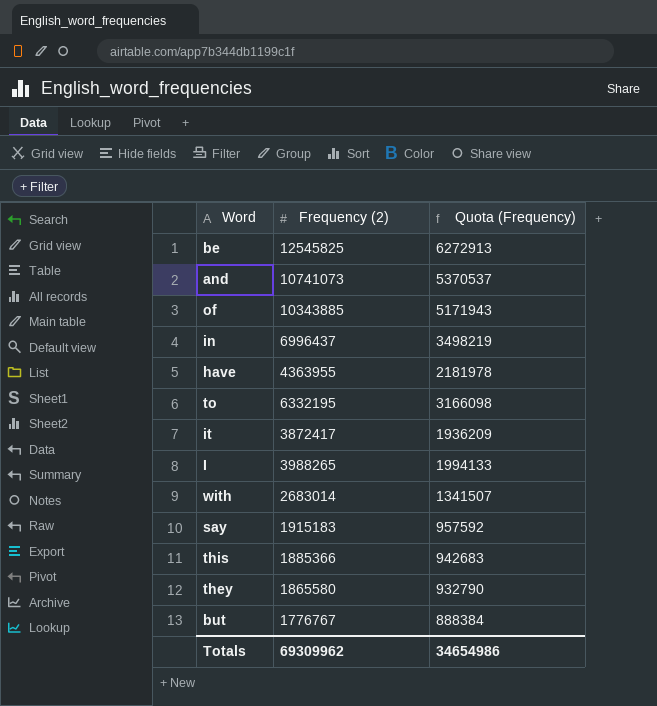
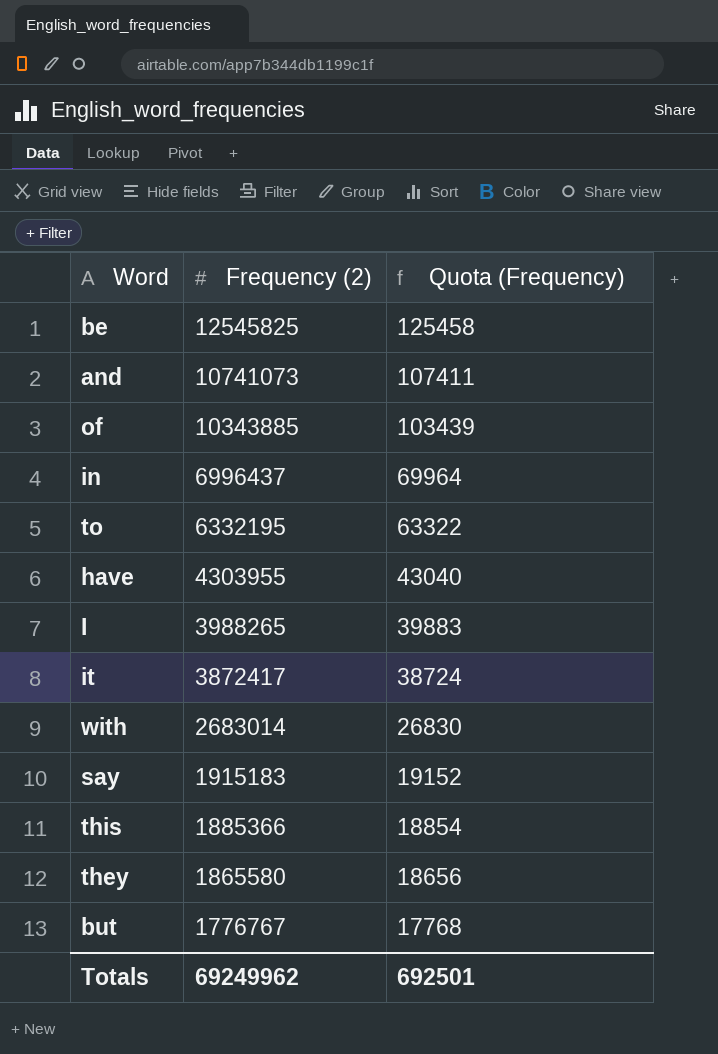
row order: none -> Frequency (2) descending
column Quota (Frequency) | formula: [Frequency (2)] * 0.5 -> [Frequency (2)] * 0.01
have | Frequency (2): 4363955 -> 4303955
Totals | Frequency (2): 69309962 -> 69249962
Totals | Quota (Frequency): 34654986 -> 692501

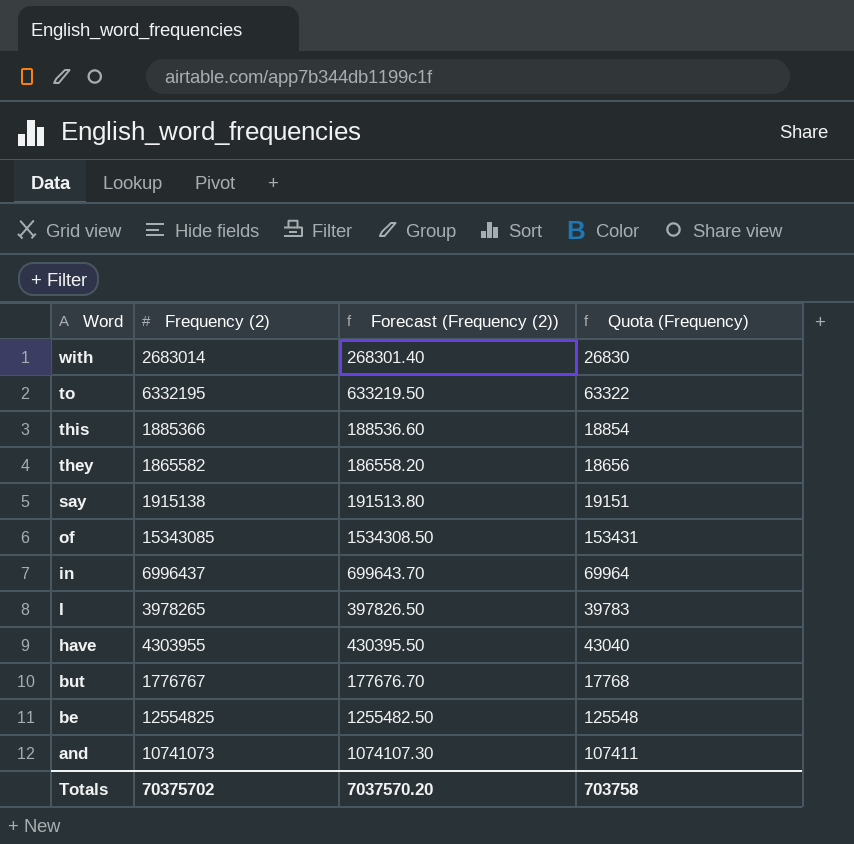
row order: Frequency (2) descending -> Word descending
column Forecast (Frequency (2)) | formula: none -> [Frequency (2)] * 0.1
row it: 3872417 | 38724 -> none
they | Frequency (2): 1865580 -> 1865582
say | Frequency (2): 1915183 -> 1915138
say | Quota (Frequency): 19152 -> 19151
of | Frequency (2): 10343885 -> 15343085
of | Quota (Frequency): 103439 -> 153431
I | Frequency (2): 3988265 -> 3978265
I | Quota (Frequency): 39883 -> 39783
be | Frequency (2): 12545825 -> 12554825
be | Quota (Frequency): 125458 -> 125548
Totals | Frequency (2): 69249962 -> 70375702
Totals | Quota (Frequency): 692501 -> 703758

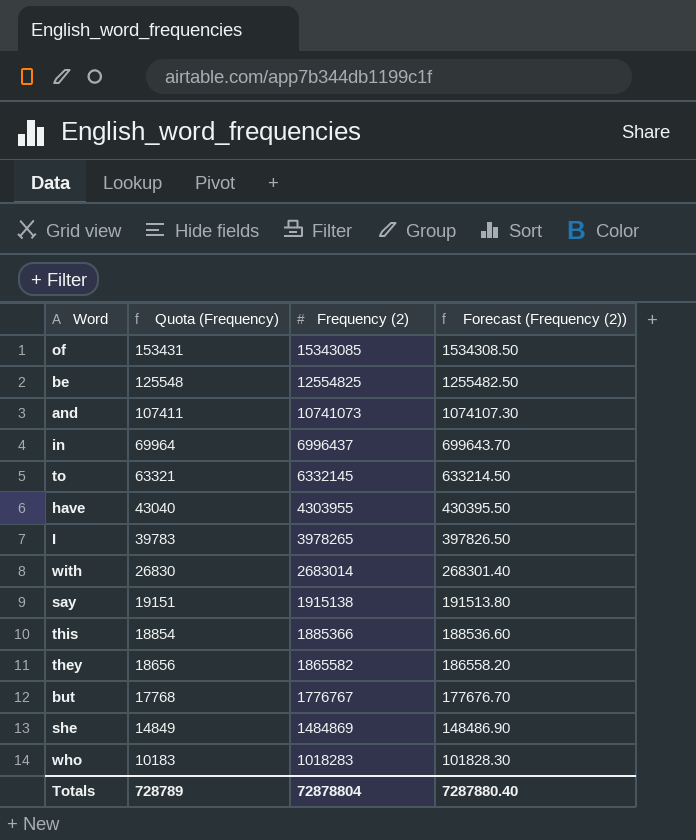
row order: Word descending -> Quota (Frequency) descending
column Quota (Frequency) | position: 4 -> 2
to | Quota (Frequency): 63322 -> 63321
to | Frequency (2): 6332195 -> 6332145
to | Forecast (Frequency (2)): 633219.50 -> 633214.50
row she: none -> 14849 | 1484869 | 148486.90
row who: none -> 10183 | 1018283 | 101828.30
Totals | Quota (Frequency): 703758 -> 728789
Totals | Frequency (2): 70375702 -> 72878804
Totals | Forecast (Frequency (2)): 7037570.20 -> 7287880.40

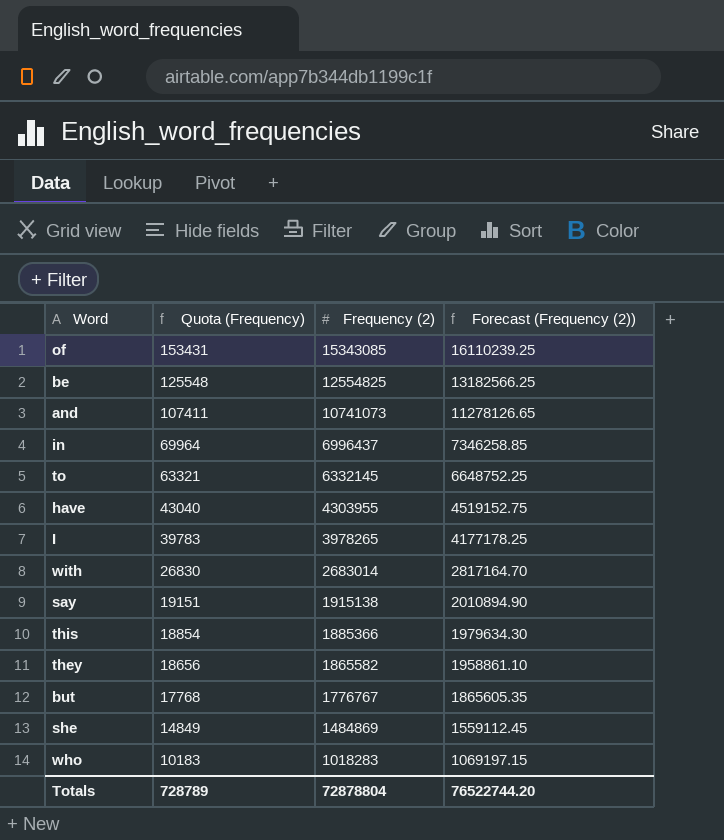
column Forecast (Frequency (2)) | formula: [Frequency (2)] * 0.1 -> [Frequency (2)] * 1.05
Totals | Forecast (Frequency (2)): 7287880.40 -> 76522744.20

